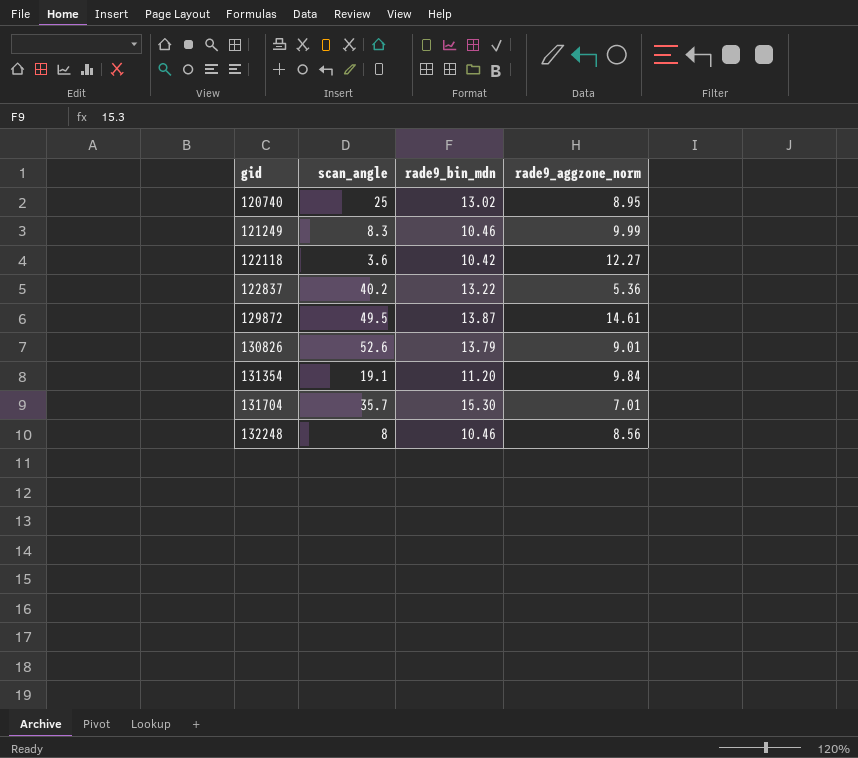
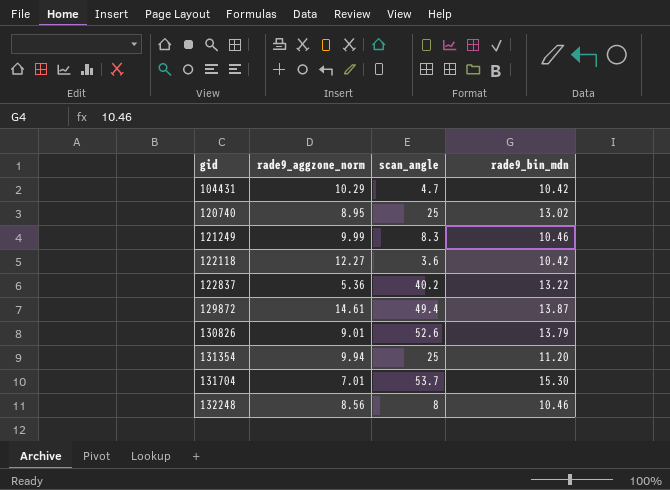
column rade9_aggzone_norm | position: 4 -> 2
row 104431: none -> 10.29 | 4.7 | 10.42
129872 | scan_angle: 49.5 -> 49.4
131354 | rade9_aggzone_norm: 9.84 -> 9.94
131354 | scan_angle: 19.1 -> 25
131704 | scan_angle: 35.7 -> 53.7

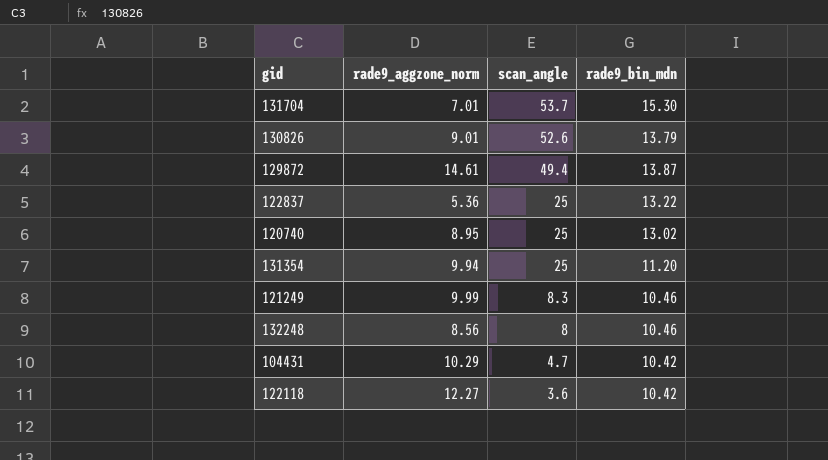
row order: gid ascending -> scan_angle descending
122837 | scan_angle: 40.2 -> 25

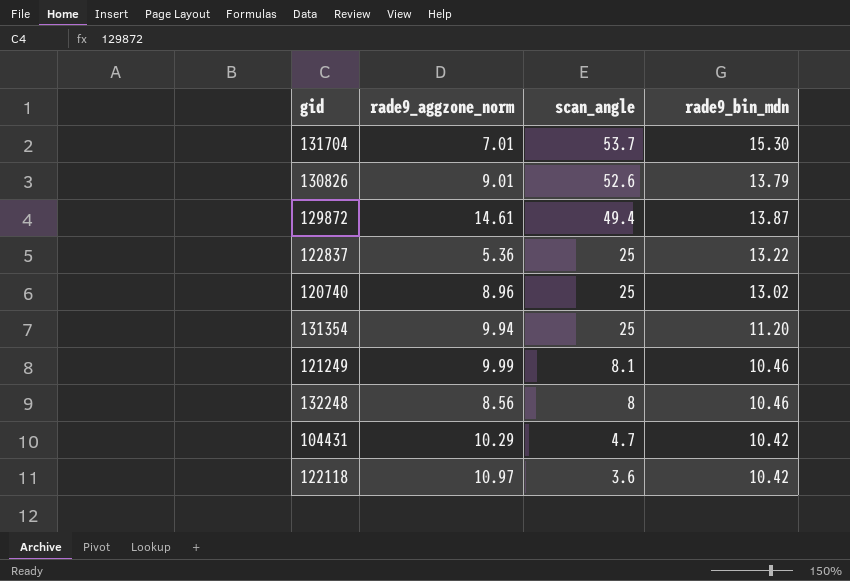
120740 | rade9_aggzone_norm: 8.95 -> 8.96
121249 | scan_angle: 8.3 -> 8.1
122118 | rade9_aggzone_norm: 12.27 -> 10.97

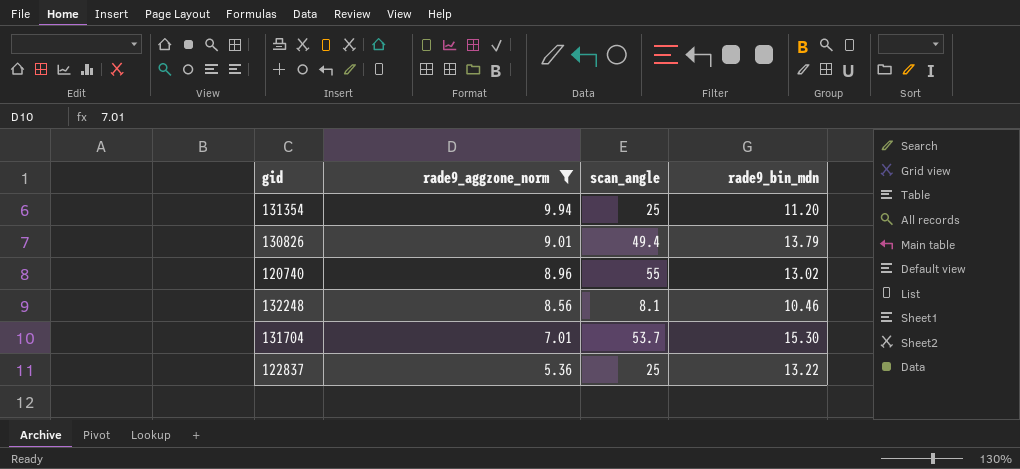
filter: none -> rade9_aggzone_norm <= 9.94
row order: scan_angle descending -> rade9_aggzone_norm descending
130826 | scan_angle: 52.6 -> 49.4
120740 | scan_angle: 25 -> 55
132248 | scan_angle: 8 -> 8.1

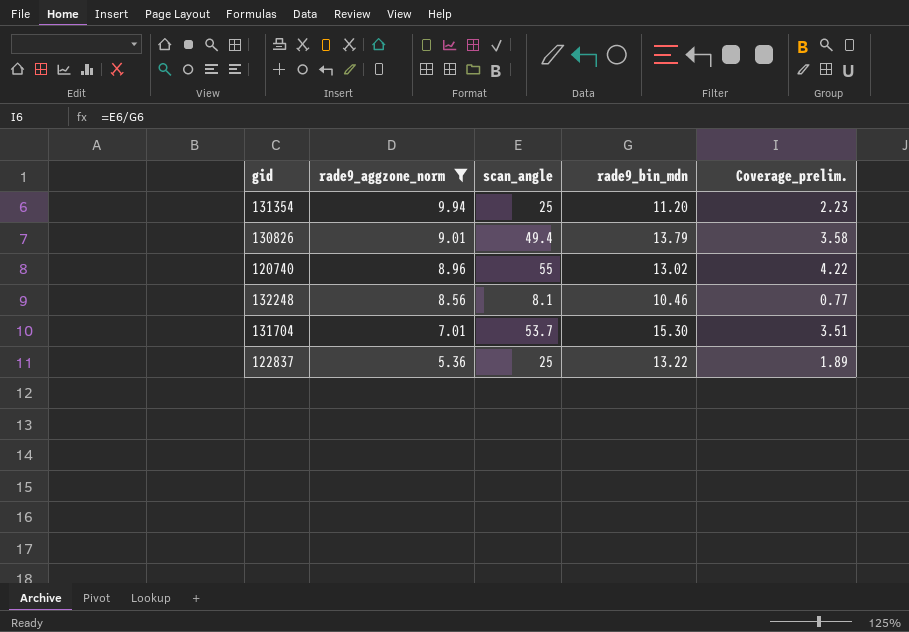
column Coverage_prelim. | formula: none -> [scan_angle] / [rade9_bin_mdn]

